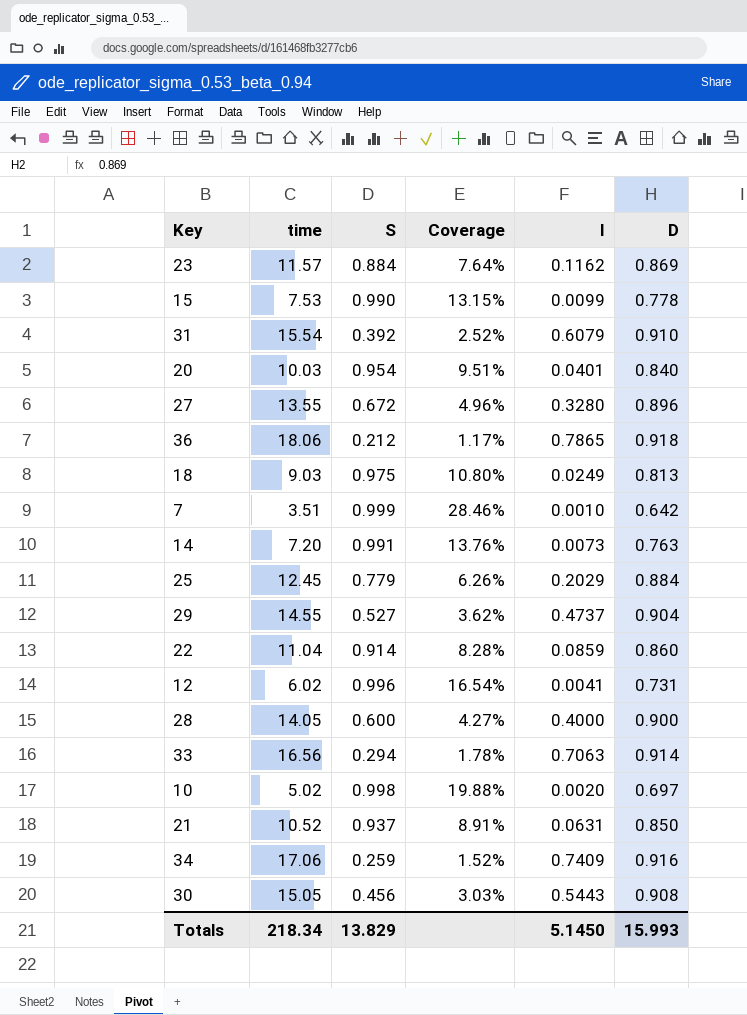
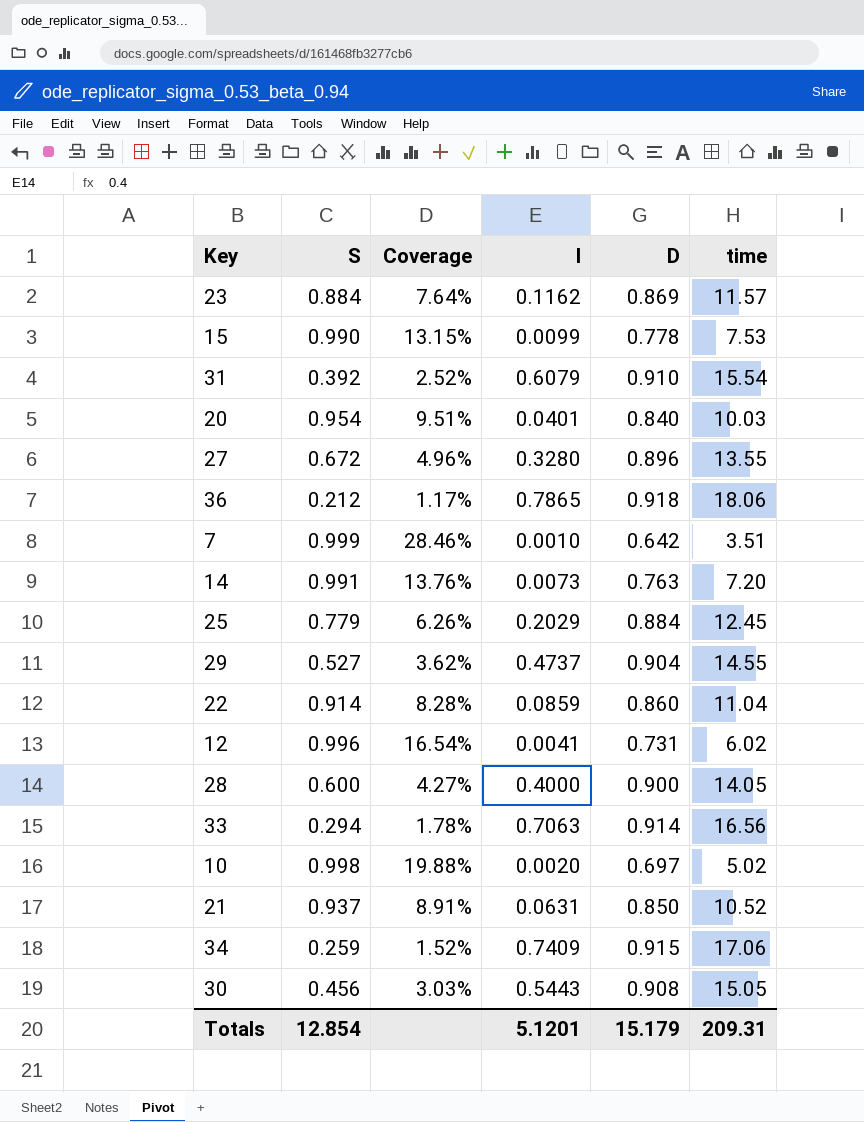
column time | position: 2 -> 6
row 18: 9.03 | 0.975 | 10.80% | 0.0249 | 0.813 -> none
34 | D: 0.916 -> 0.915
Totals | S: 13.829 -> 12.854
Totals | I: 5.1450 -> 5.1201
Totals | D: 15.993 -> 15.179
Totals | time: 218.34 -> 209.31

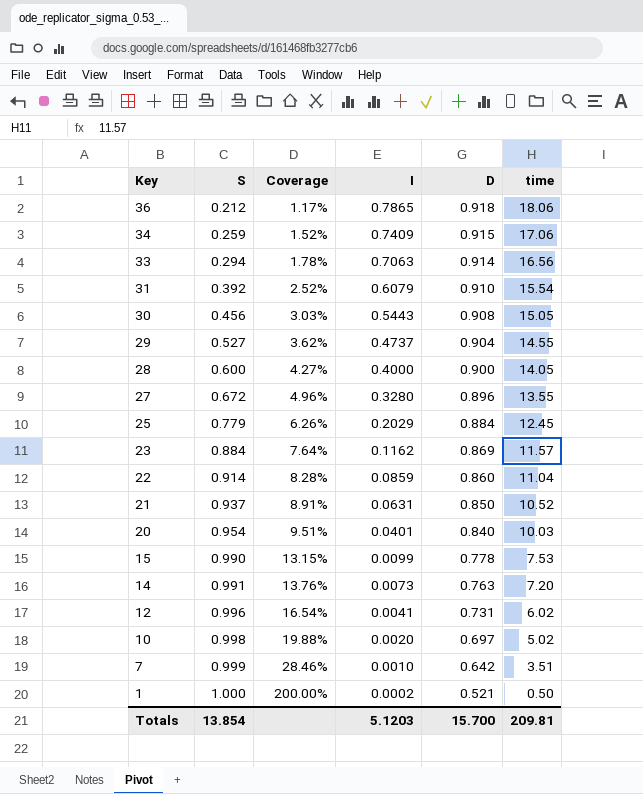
row order: none -> Key descending
row 1: none -> 1.000 | 200.00% | 0.0002 | 0.521 | 0.50
Totals | S: 12.854 -> 13.854
Totals | I: 5.1201 -> 5.1203
Totals | D: 15.179 -> 15.700
Totals | time: 209.31 -> 209.81

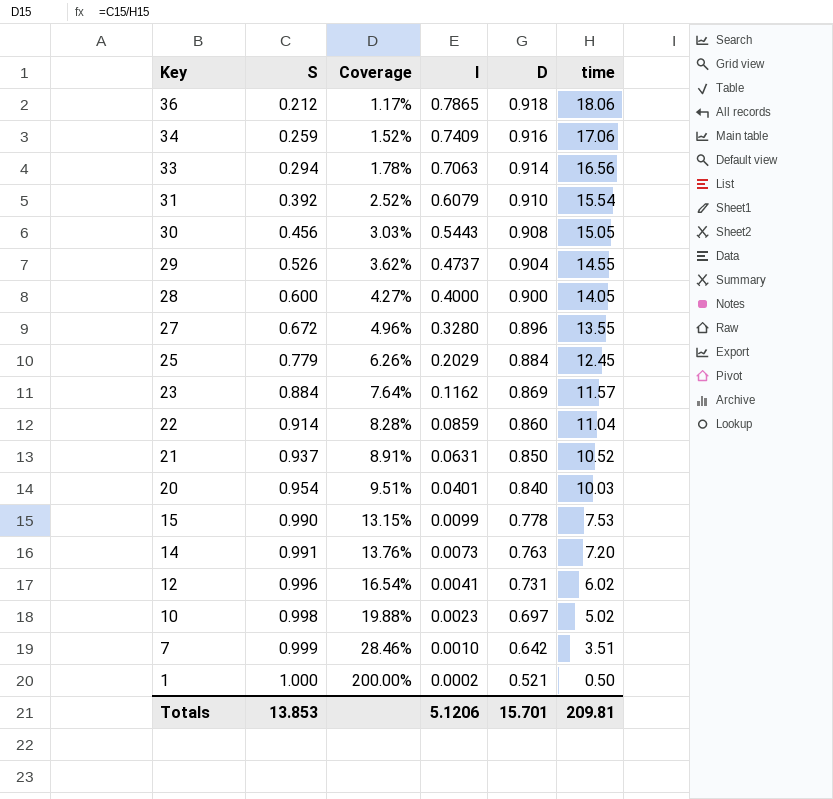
34 | D: 0.915 -> 0.916
29 | S: 0.527 -> 0.526
10 | I: 0.0020 -> 0.0023
Totals | S: 13.854 -> 13.853
Totals | I: 5.1203 -> 5.1206
Totals | D: 15.700 -> 15.701

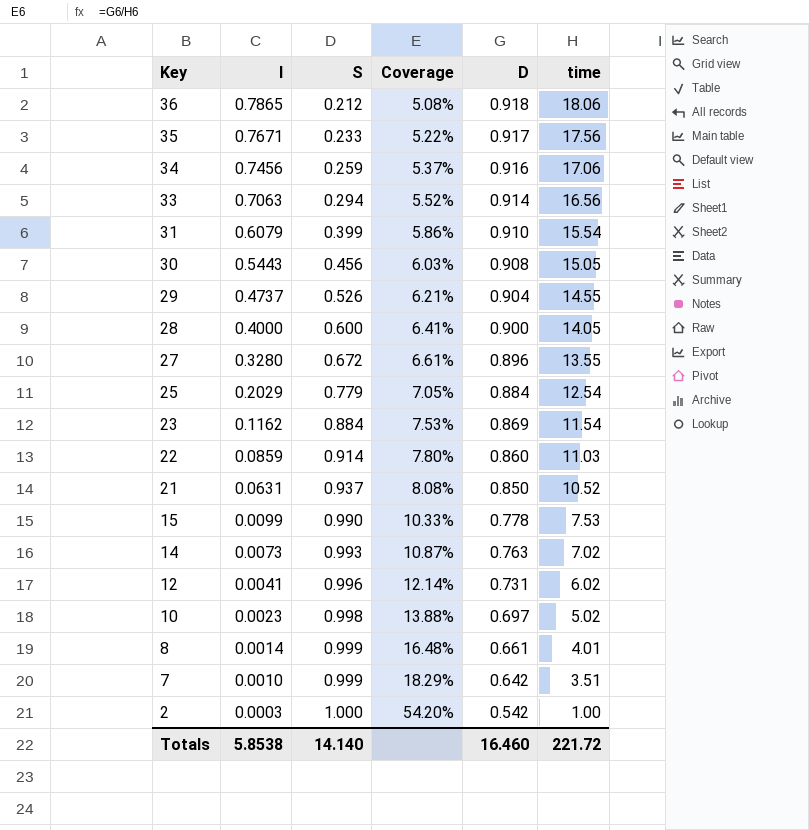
column I | position: 4 -> 2
column Coverage | formula: [S] / [time] -> [D] / [time]
row 20: 0.954 | 9.51% | 0.0401 | 0.840 | 10.03 -> none
row 1: 1.000 | 200.00% | 0.0002 | 0.521 | 0.50 -> none
row 35: none -> 0.7671 | 0.233 | 5.22% | 0.917 | 17.56
34 | I: 0.7409 -> 0.7456
31 | S: 0.392 -> 0.399
25 | time: 12.45 -> 12.54
23 | time: 11.57 -> 11.54
22 | time: 11.04 -> 11.03
14 | S: 0.991 -> 0.993
14 | time: 7.20 -> 7.02
row 8: none -> 0.0014 | 0.999 | 16.48% | 0.661 | 4.01
row 2: none -> 0.0003 | 1.000 | 54.20% | 0.542 | 1.00
Totals | I: 5.1206 -> 5.8538
Totals | S: 13.853 -> 14.140
Totals | D: 15.701 -> 16.460
Totals | time: 209.81 -> 221.72

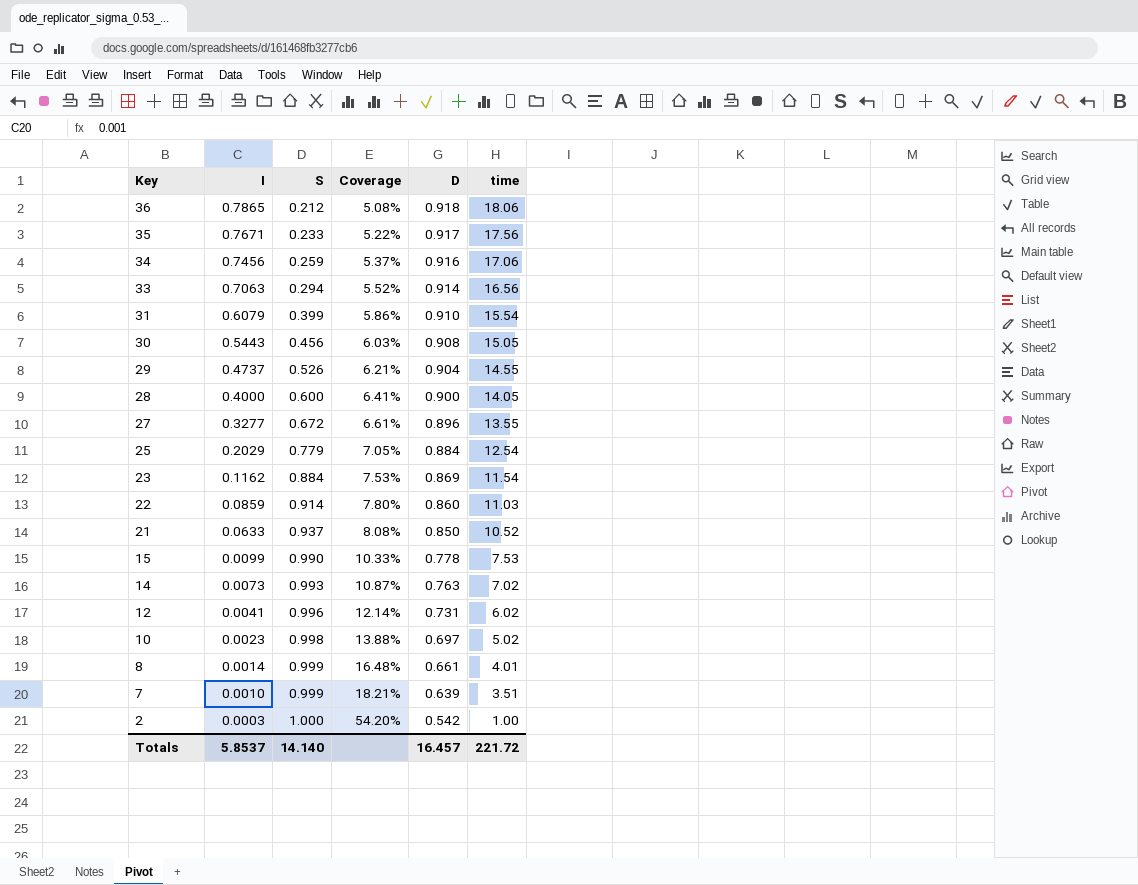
27 | I: 0.3280 -> 0.3277
21 | I: 0.0631 -> 0.0633
7 | Coverage: 18.29% -> 18.21%
7 | D: 0.642 -> 0.639
Totals | I: 5.8538 -> 5.8537
Totals | D: 16.460 -> 16.457

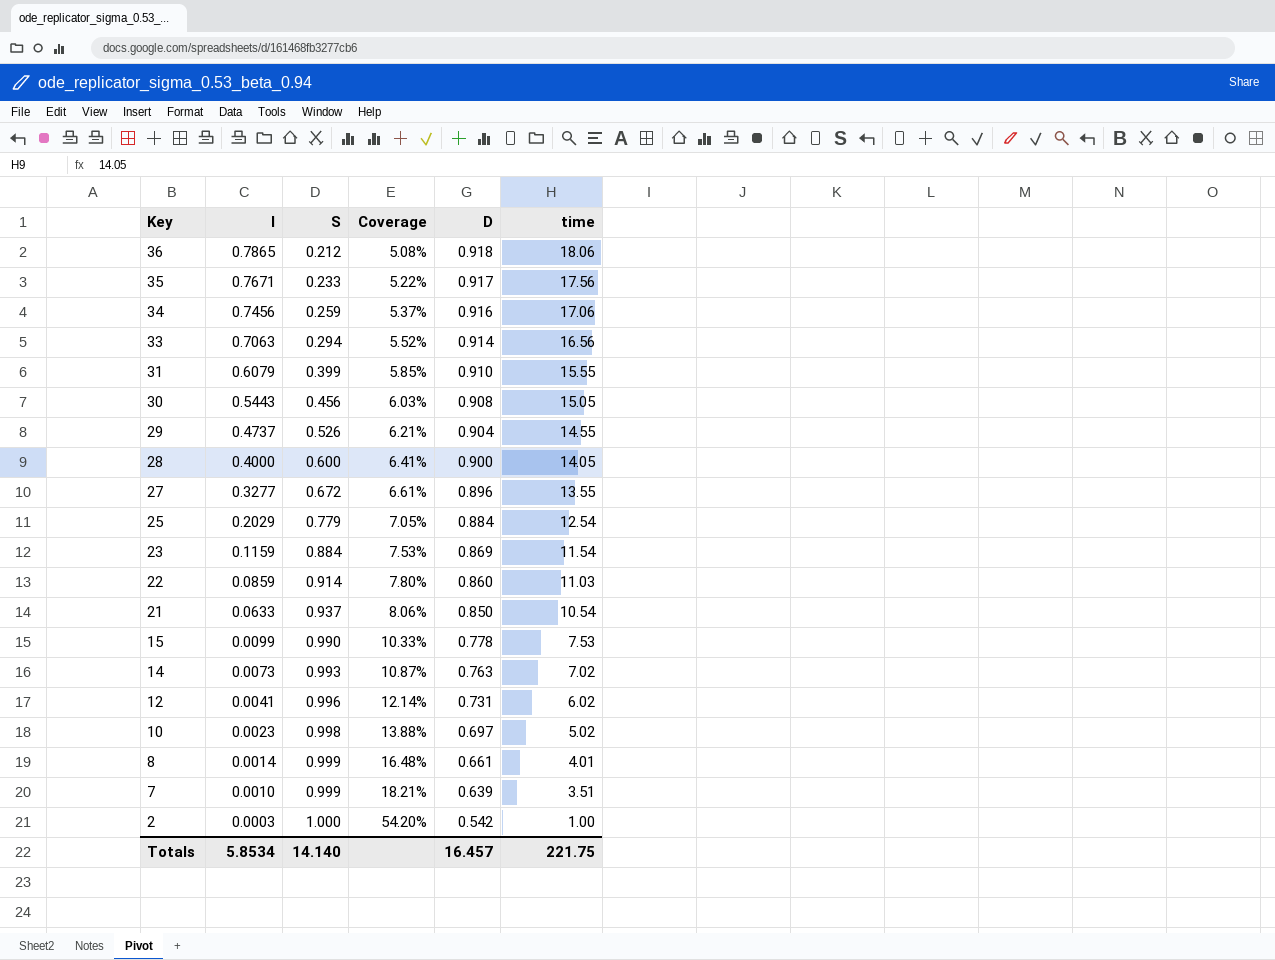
31 | Coverage: 5.86% -> 5.85%
31 | time: 15.54 -> 15.55
23 | I: 0.1162 -> 0.1159
21 | Coverage: 8.08% -> 8.06%
21 | time: 10.52 -> 10.54
Totals | I: 5.8537 -> 5.8534
Totals | time: 221.72 -> 221.75

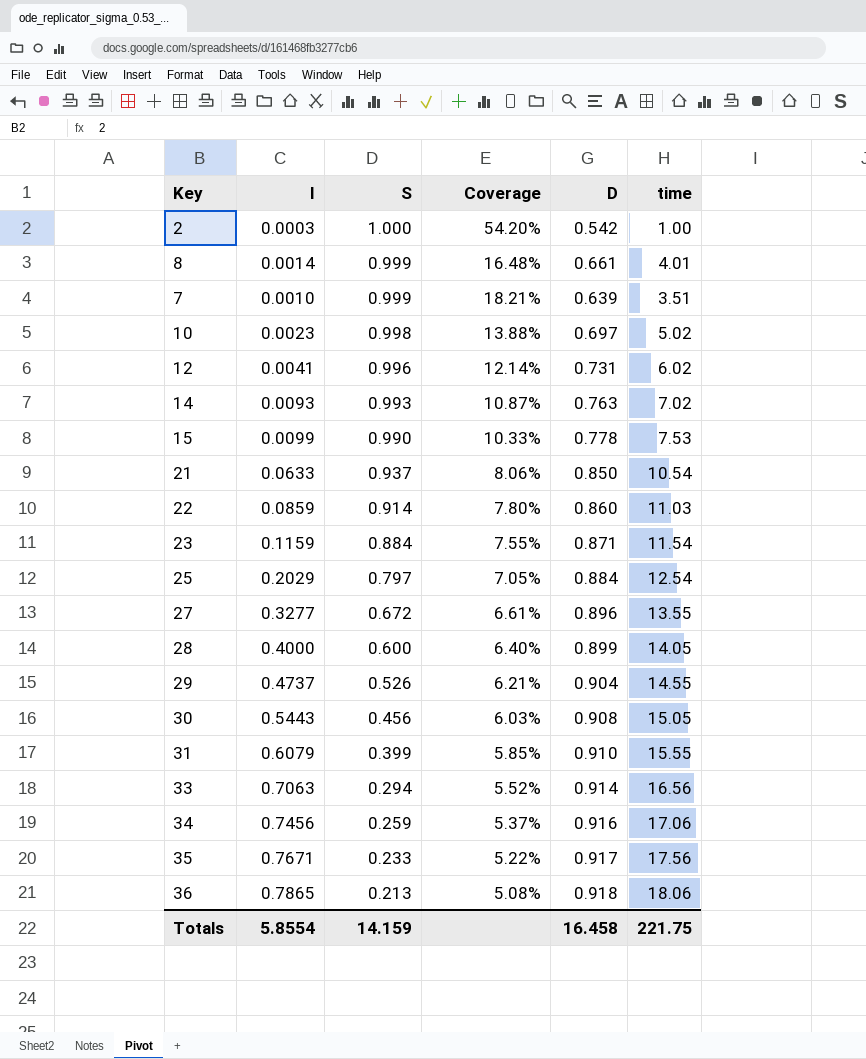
row order: Key descending -> S descending
14 | I: 0.0073 -> 0.0093
23 | Coverage: 7.53% -> 7.55%
23 | D: 0.869 -> 0.871
25 | S: 0.779 -> 0.797
28 | Coverage: 6.41% -> 6.40%
28 | D: 0.900 -> 0.899
36 | S: 0.212 -> 0.213
Totals | I: 5.8534 -> 5.8554
Totals | S: 14.140 -> 14.159
Totals | D: 16.457 -> 16.458

